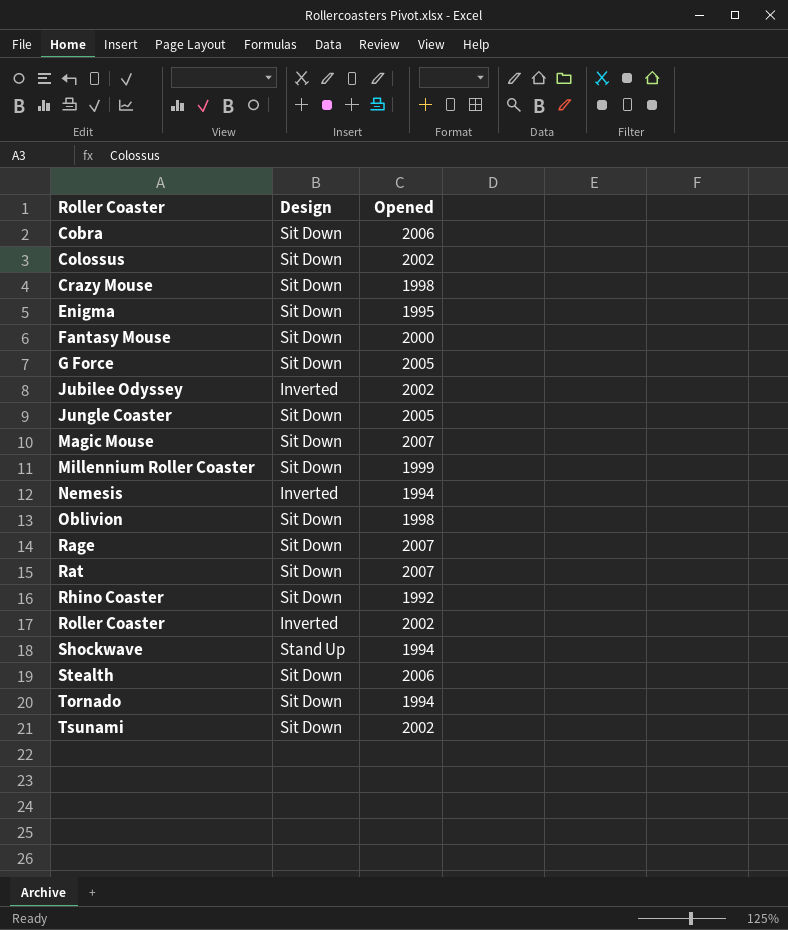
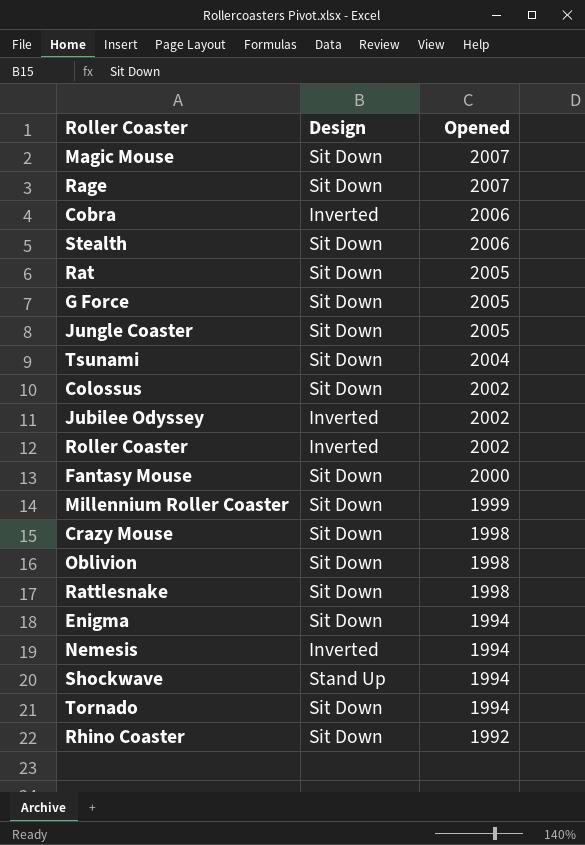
row order: Roller Coaster ascending -> Opened descending
Cobra | Design: Sit Down -> Inverted
Rat | Opened: 2007 -> 2005
Tsunami | Opened: 2002 -> 2004
row Rattlesnake: none -> Sit Down | 1998
Enigma | Opened: 1995 -> 1994

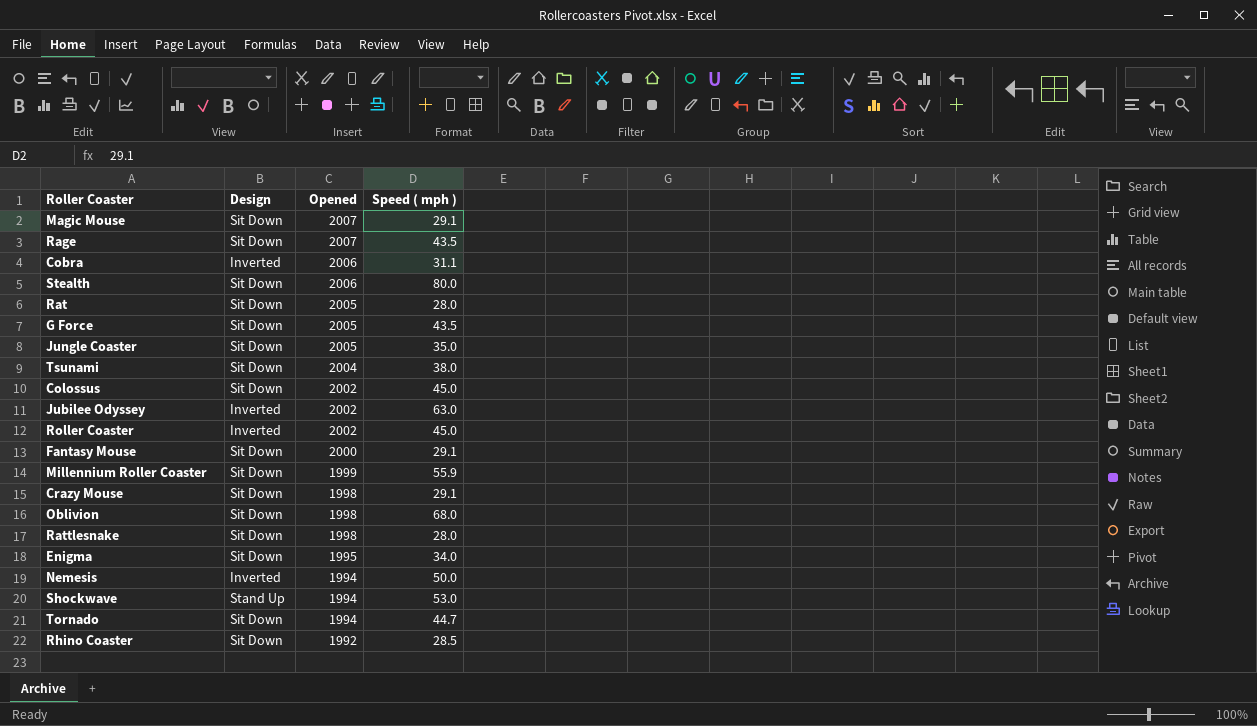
column Speed ( mph ) | position: none -> 4
Enigma | Opened: 1994 -> 1995

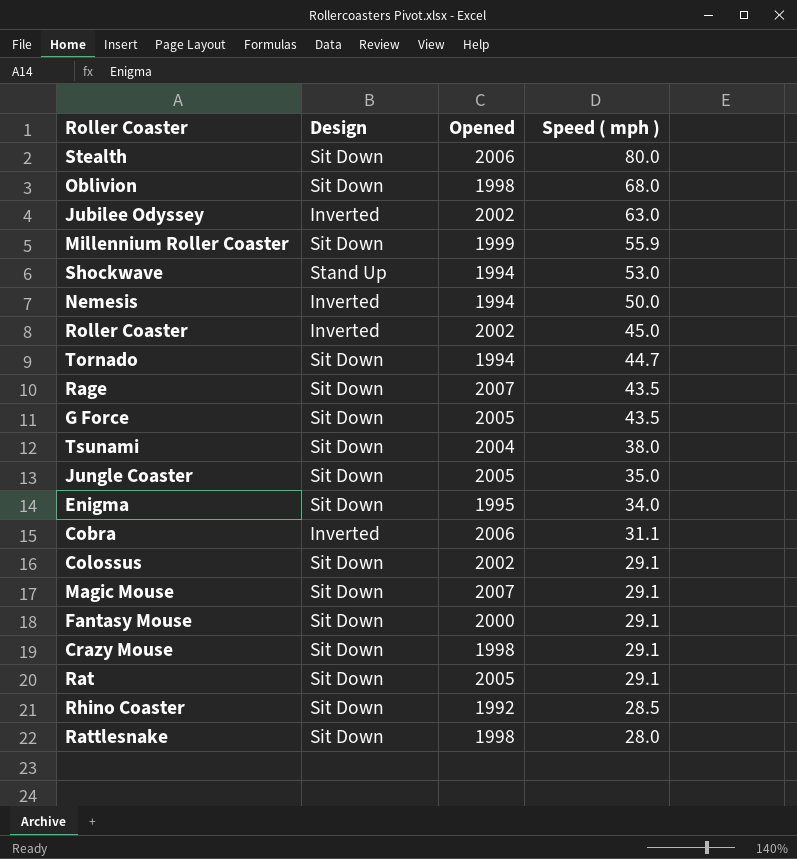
row order: Opened descending -> Speed ( mph ) descending
Colossus | Speed ( mph ): 45.0 -> 29.1
Rat | Speed ( mph ): 28.0 -> 29.1

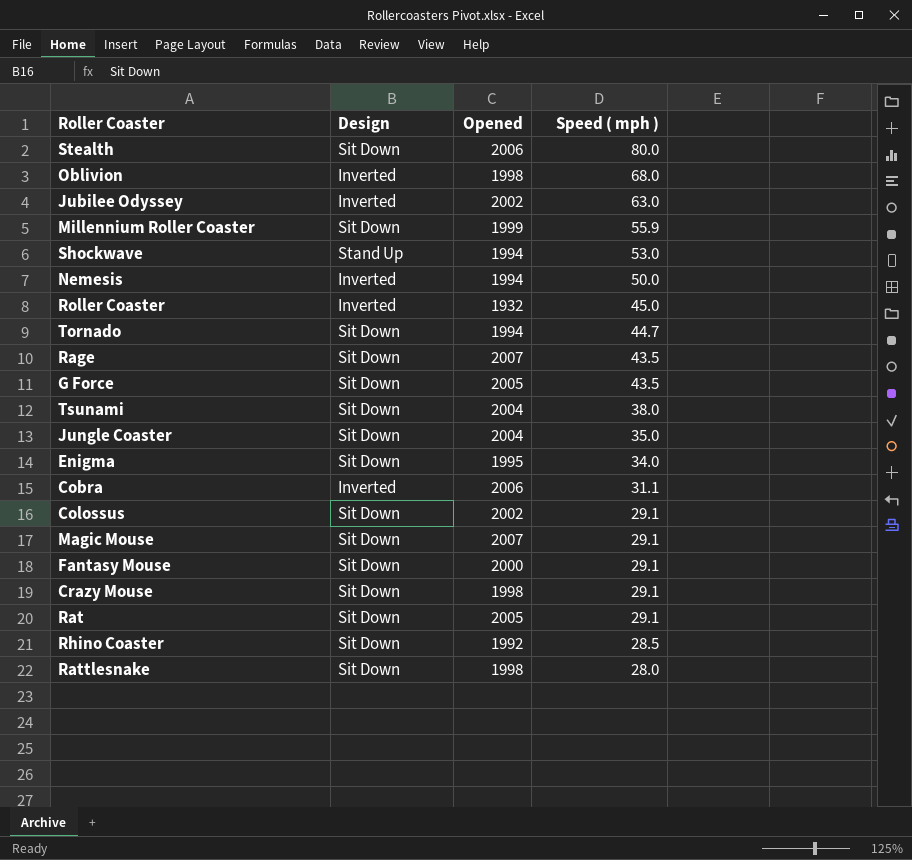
Oblivion | Design: Sit Down -> Inverted
Roller Coaster | Opened: 2002 -> 1932
Jungle Coaster | Opened: 2005 -> 2004

